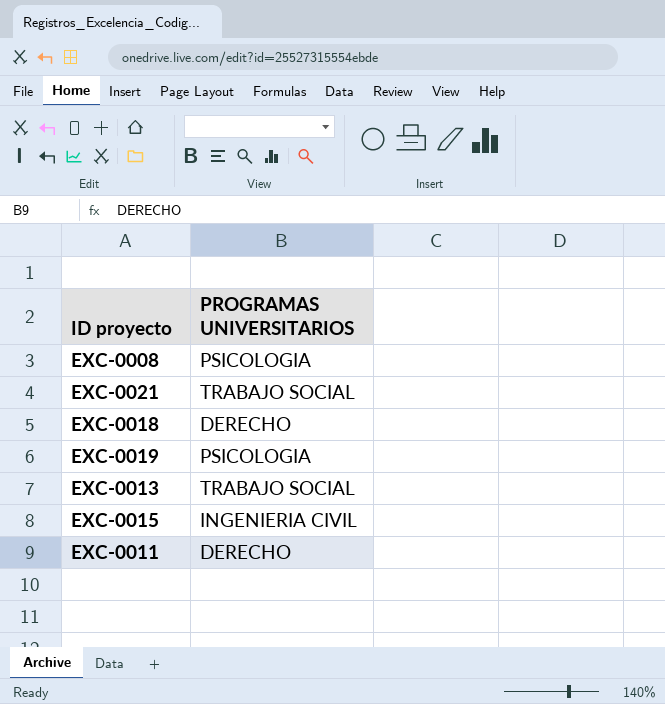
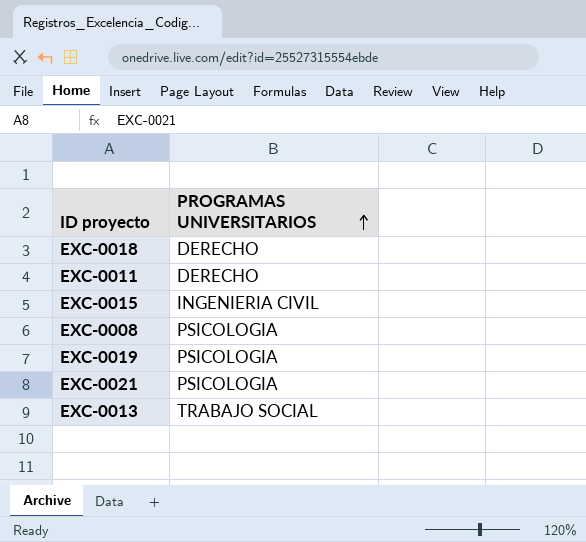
row order: none -> PROGRAMAS UNIVERSITARIOS ascending
EXC-0021 | PROGRAMAS UNIVERSITARIOS: TRABAJO SOCIAL -> PSICOLOGIA

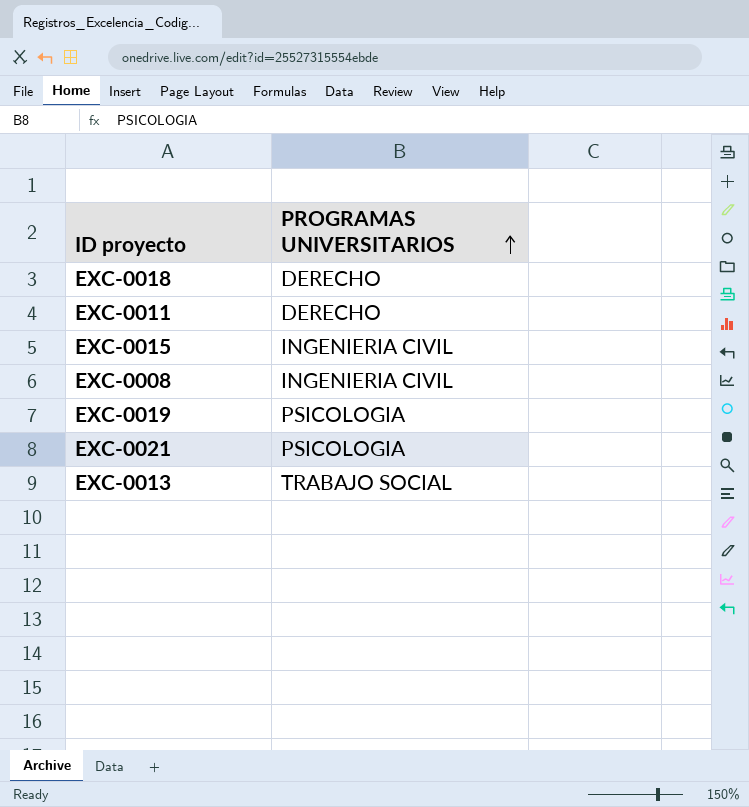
EXC-0008 | PROGRAMAS UNIVERSITARIOS: PSICOLOGIA -> INGENIERIA CIVIL

